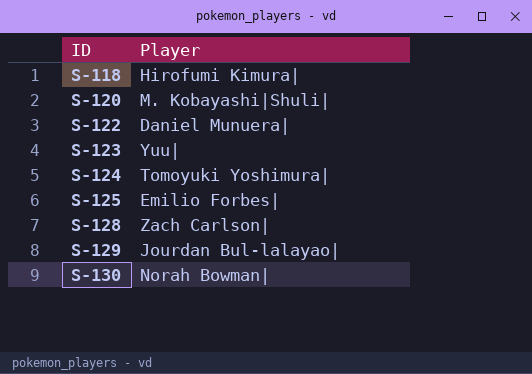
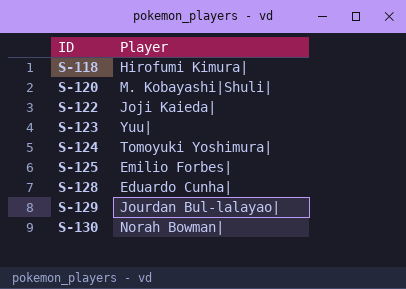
S-122 | Player: Daniel Munuera| -> Joji Kaieda|
S-128 | Player: Zach Carlson| -> Eduardo Cunha|

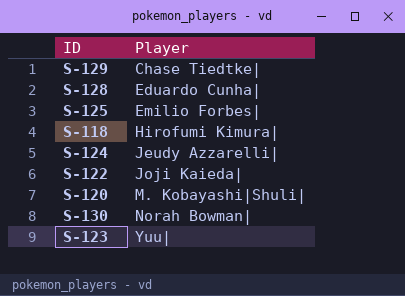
row order: ID ascending -> Player ascending
S-129 | Player: Jourdan Bul-lalayao| -> Chase Tiedtke|
S-124 | Player: Tomoyuki Yoshimura| -> Jeudy Azzarelli|

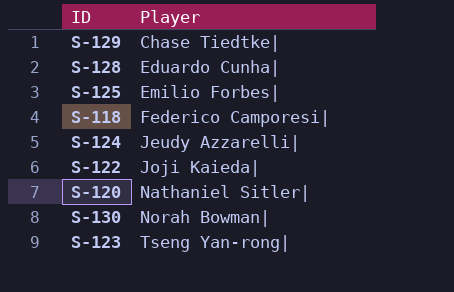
S-118 | Player: Hirofumi Kimura| -> Federico Camporesi|
S-120 | Player: M. Kobayashi|Shuli| -> Nathaniel Sitler|
S-123 | Player: Yuu| -> Tseng Yan-rong|

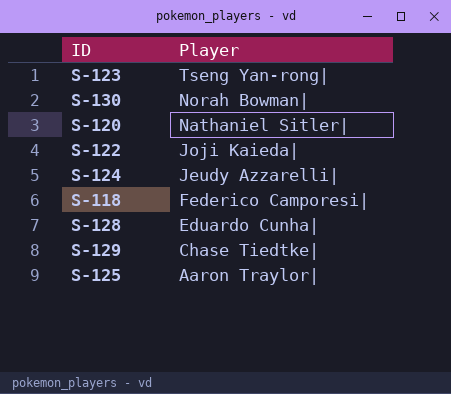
row order: Player ascending -> Player descending
S-125 | Player: Emilio Forbes| -> Aaron Traylor|

